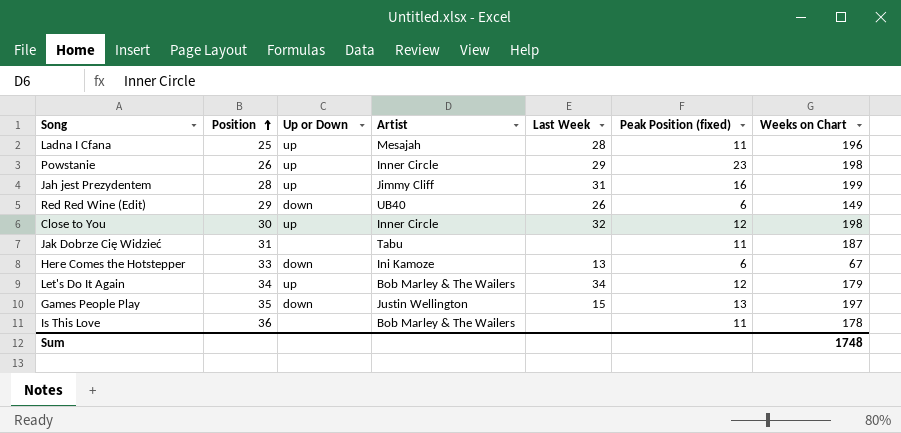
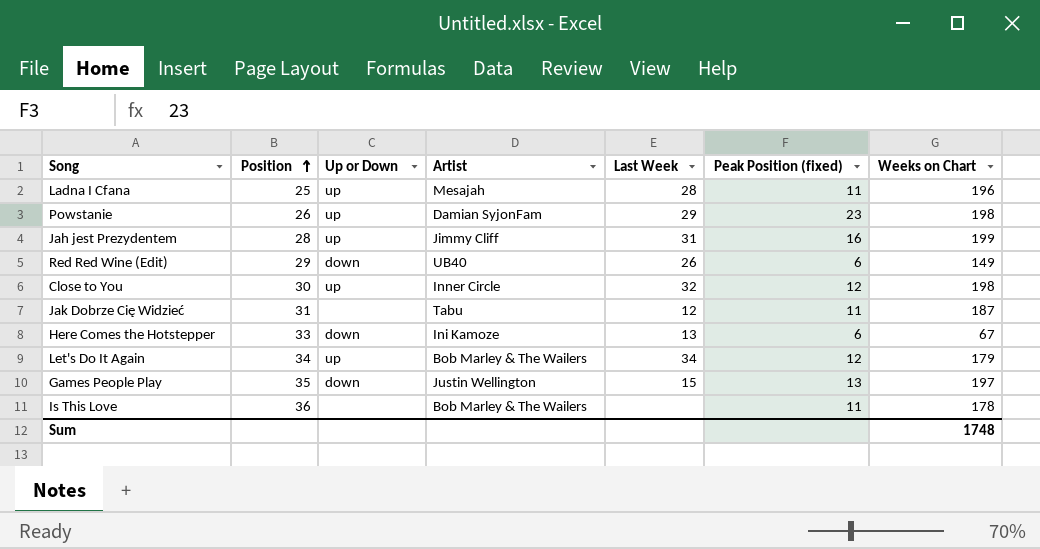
Powstanie | Artist: Inner Circle -> Damian SyjonFam
Jak Dobrze Cię Widzieć | Last Week: none -> 12

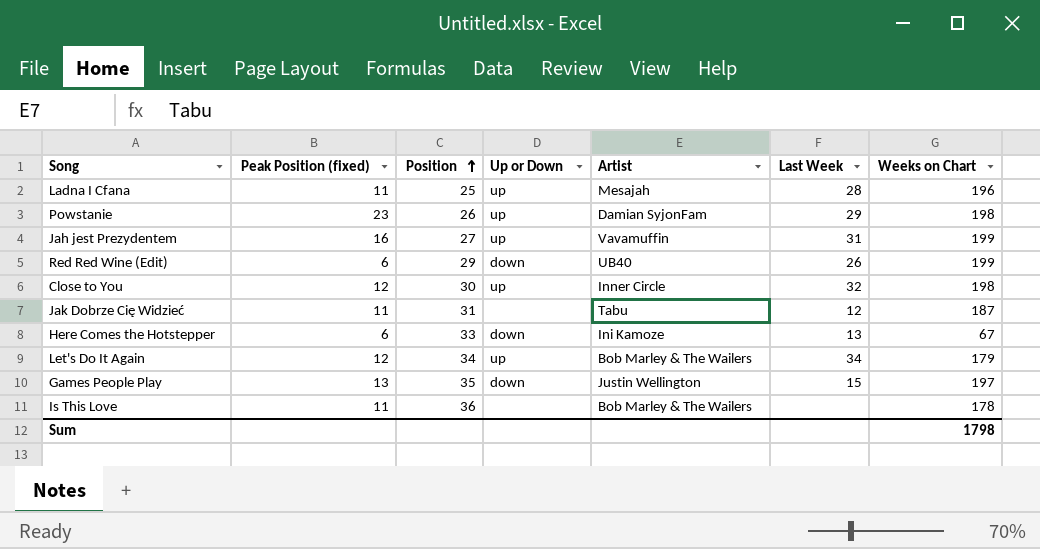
column Peak Position (fixed) | position: 6 -> 2
Jah jest Prezydentem | Position: 28 -> 27
Jah jest Prezydentem | Artist: Jimmy Cliff -> Vavamuffin
Red Red Wine (Edit) | Weeks on Chart: 149 -> 199
Sum | Weeks on Chart: 1748 -> 1798

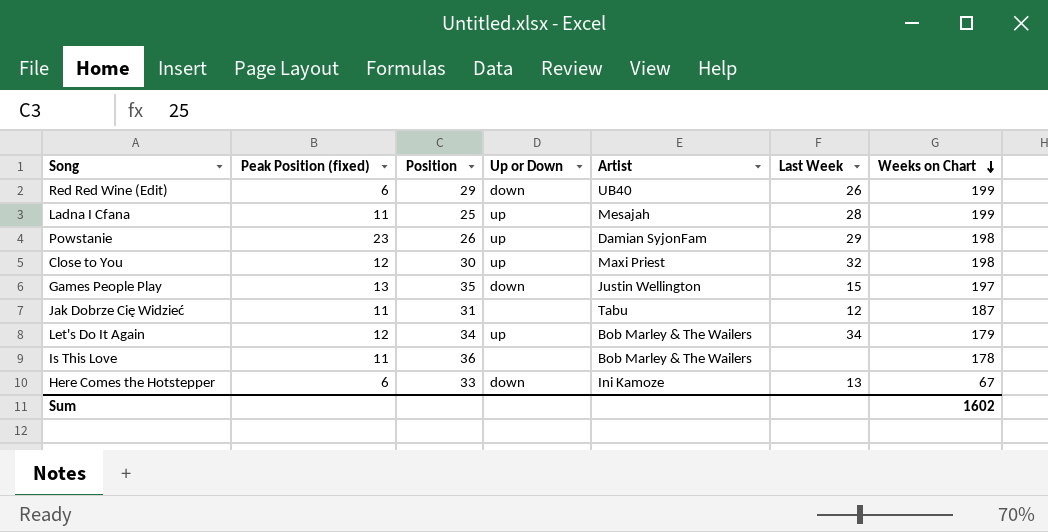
row order: Position ascending -> Weeks on Chart descending
row Jah jest Prezydentem: 16 | 27 | up | Vavamuffin | 31 | 199 -> none
Ladna I Cfana | Weeks on Chart: 196 -> 199
Close to You | Artist: Inner Circle -> Maxi Priest
Sum | Weeks on Chart: 1798 -> 1602

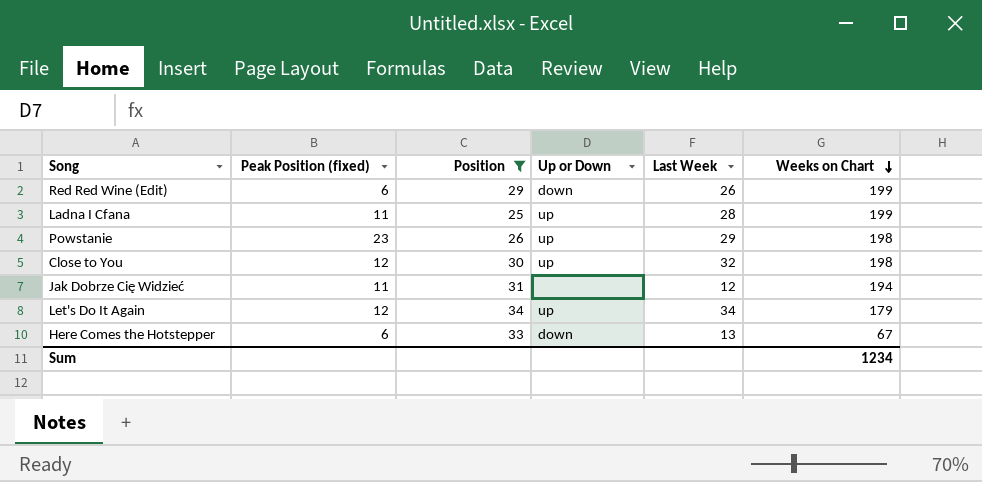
filter: none -> Position <= 34
column Artist | position: 5 -> none
Jak Dobrze Cię Widzieć | Weeks on Chart: 187 -> 194
Sum | Weeks on Chart: 1602 -> 1234

